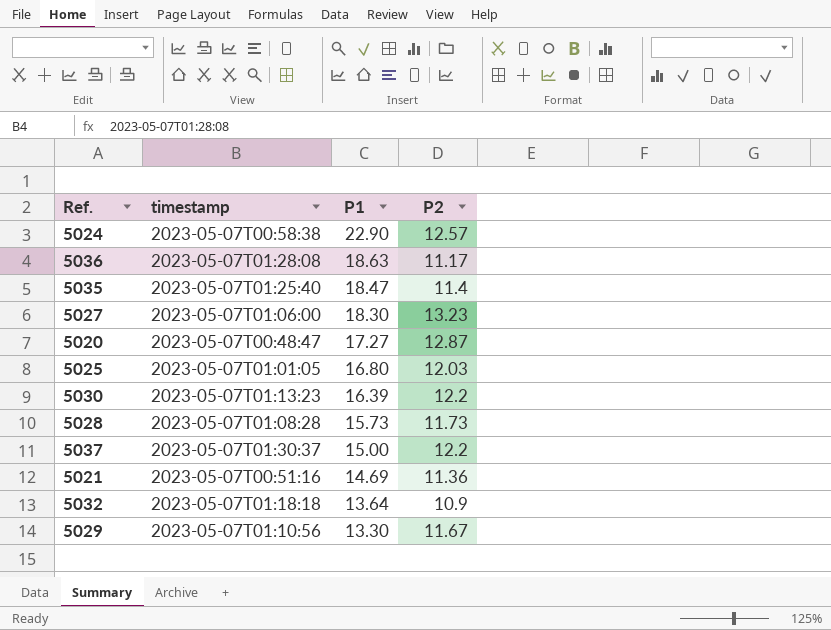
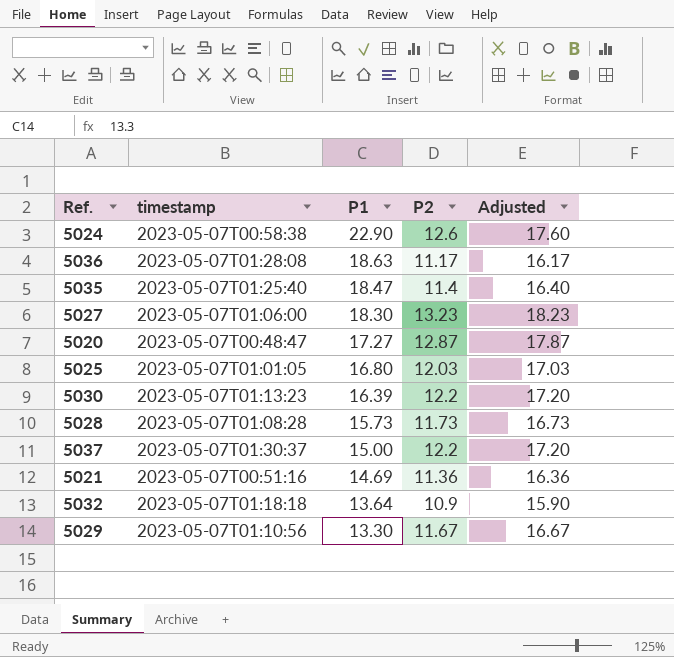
column Adjusted | formula: none -> [P2] + 5
5024 | P2: 12.57 -> 12.6

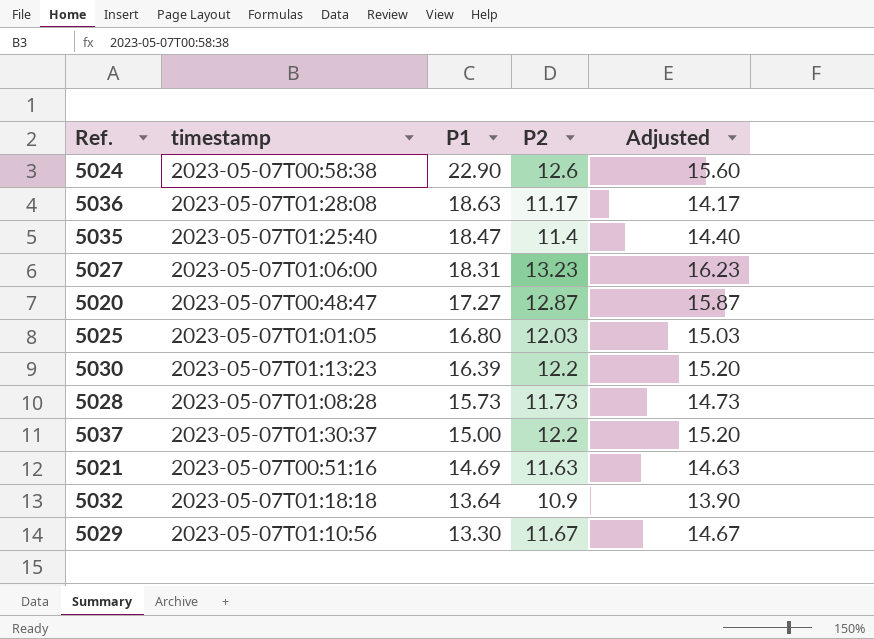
column Adjusted | formula: [P2] + 5 -> [P2] + 3
5027 | P1: 18.30 -> 18.31
5021 | P2: 11.36 -> 11.63

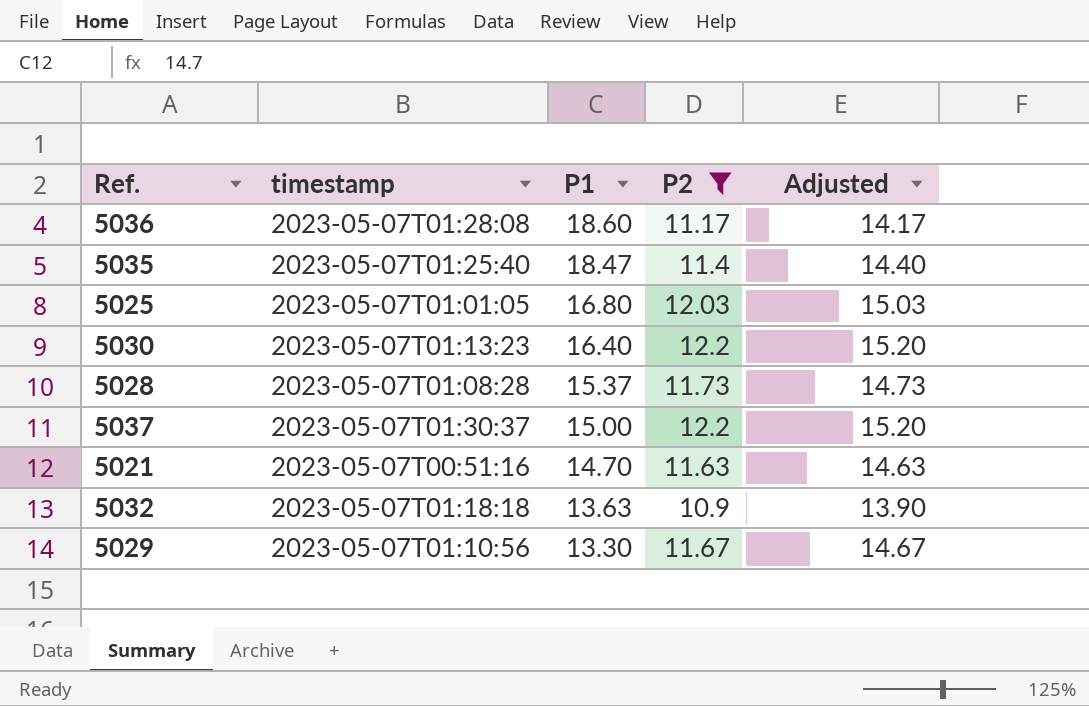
filter: none -> P2 <= 12.2
5036 | P1: 18.63 -> 18.60
5030 | P1: 16.39 -> 16.40
5028 | P1: 15.73 -> 15.37
5021 | P1: 14.69 -> 14.70
5032 | P1: 13.64 -> 13.63

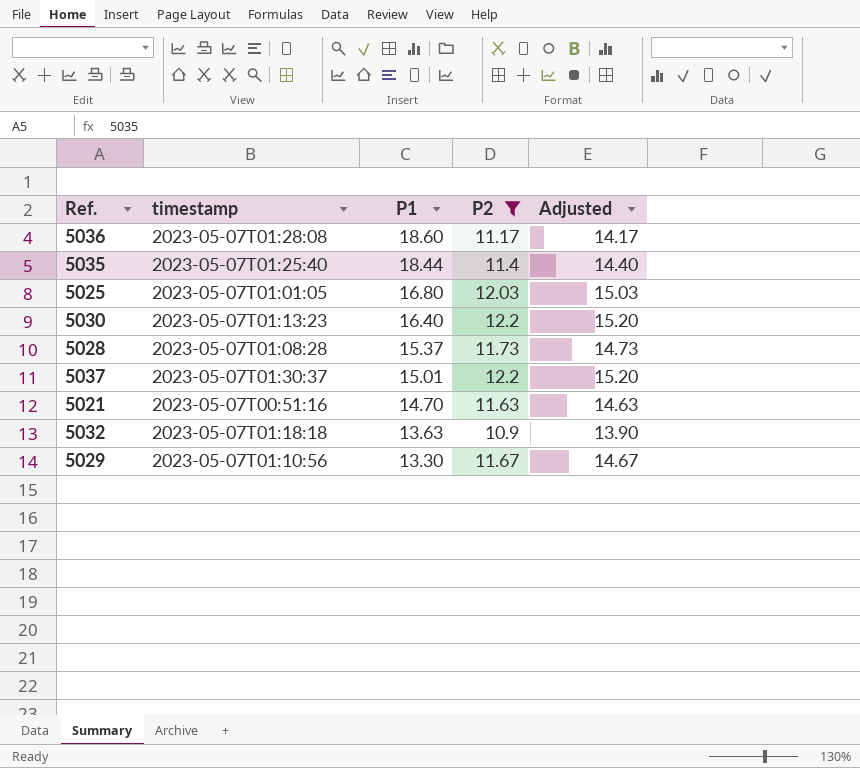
5035 | P1: 18.47 -> 18.44
5037 | P1: 15.00 -> 15.01

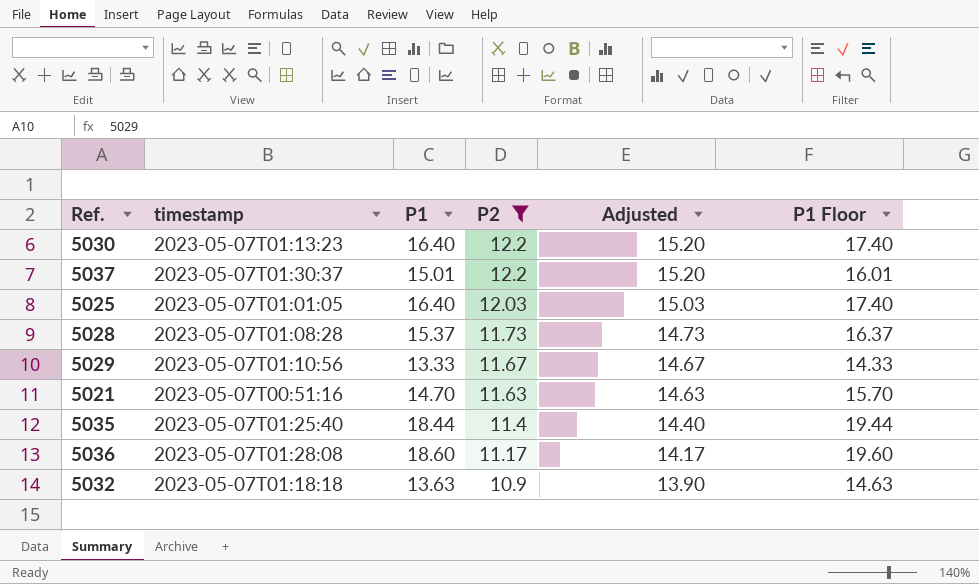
row order: P1 descending -> P2 descending
column P1 Floor | formula: none -> [P1] + 1
5025 | P1: 16.80 -> 16.40
5029 | P1: 13.30 -> 13.33

